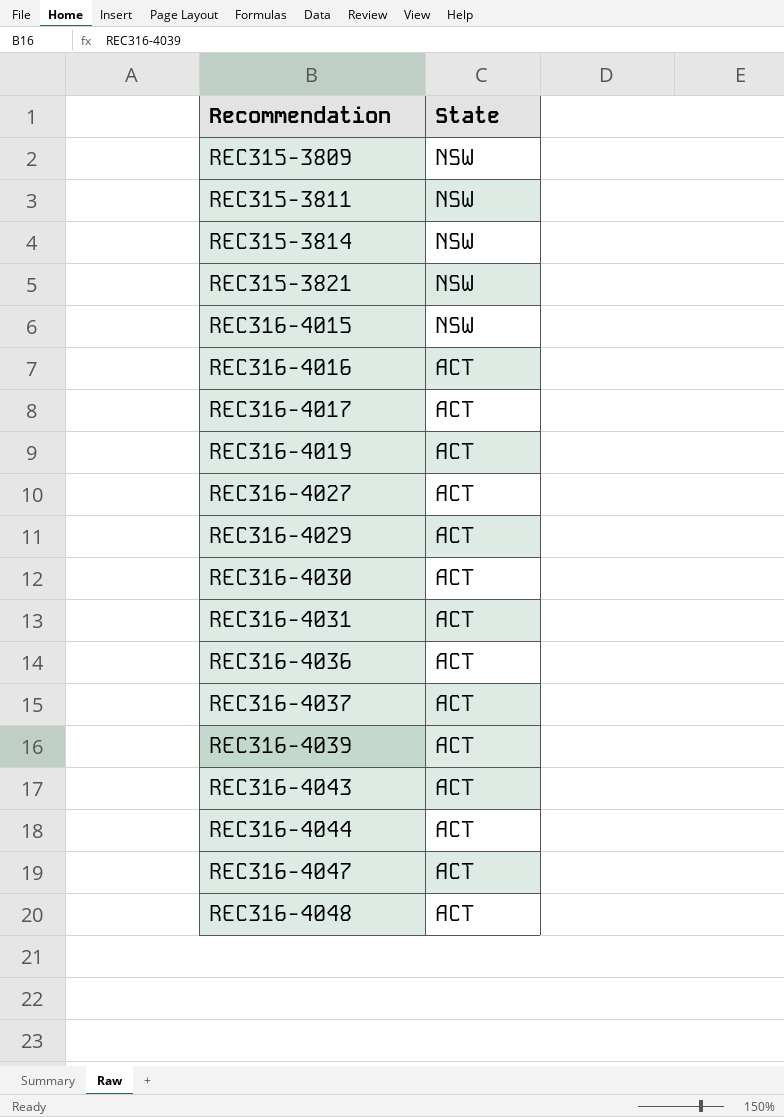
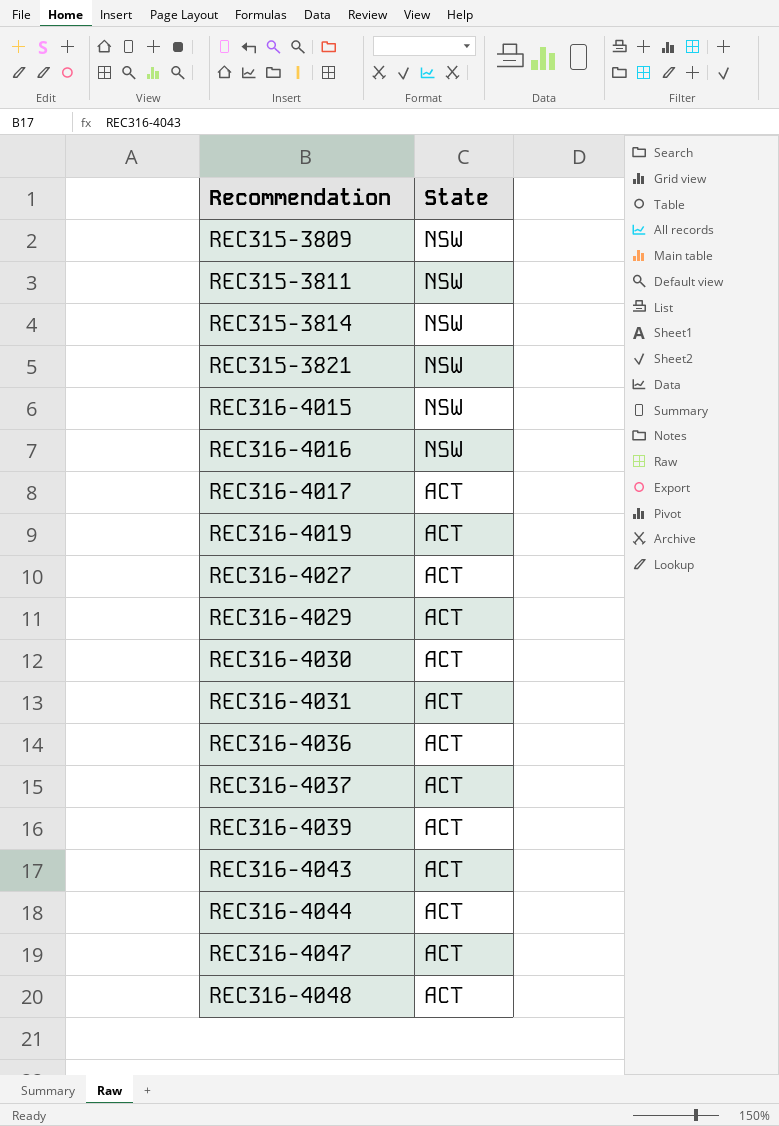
REC316-4016 | State: ACT -> NSW

